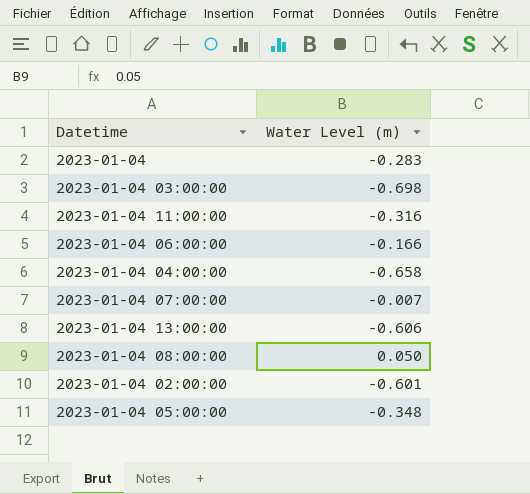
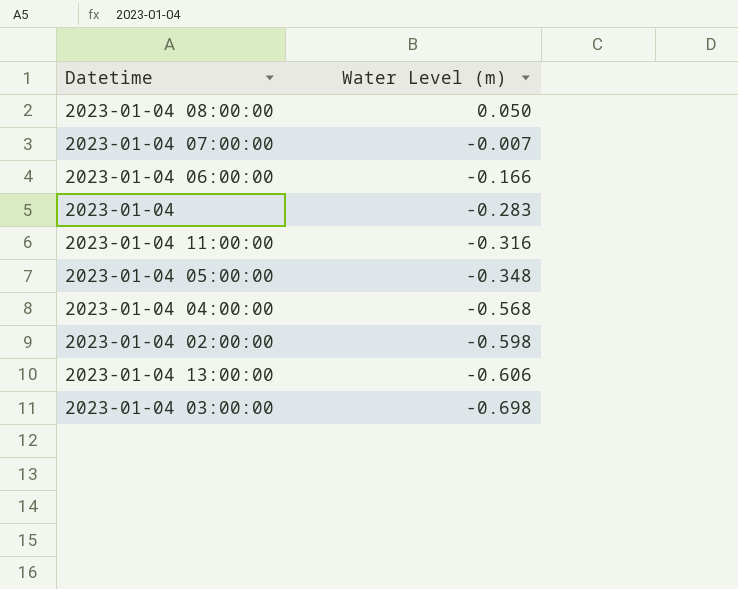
row order: none -> Water Level (m) descending
2023-01-04 04:00:00 | Water Level (m): -0.658 -> -0.568
2023-01-04 02:00:00 | Water Level (m): -0.601 -> -0.598

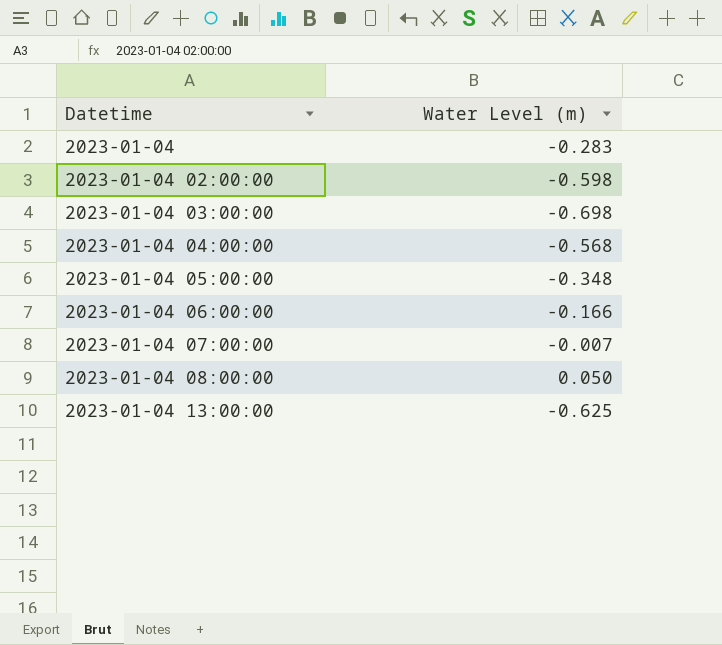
row order: Water Level (m) descending -> Datetime ascending
row 2023-01-04 11:00:00: -0.316 -> none
2023-01-04 13:00:00 | Water Level (m): -0.606 -> -0.625

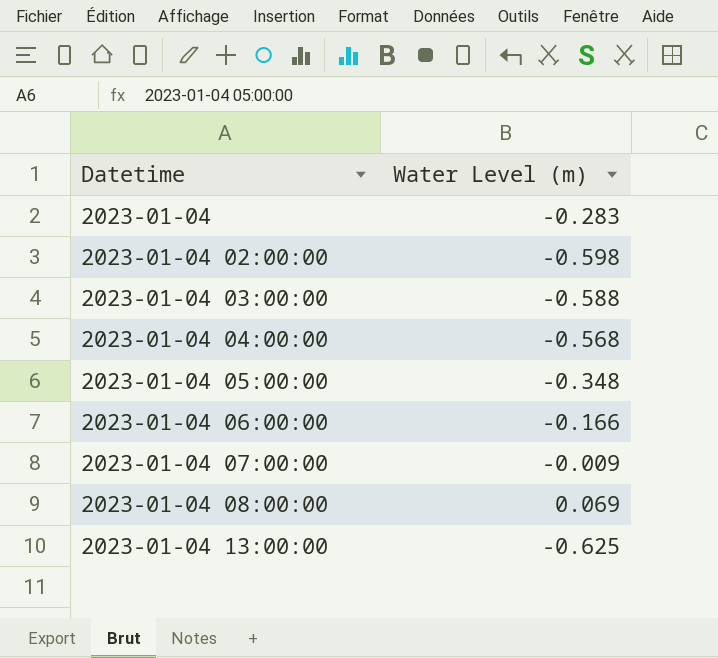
2023-01-04 03:00:00 | Water Level (m): -0.698 -> -0.588
2023-01-04 07:00:00 | Water Level (m): -0.007 -> -0.009
2023-01-04 08:00:00 | Water Level (m): 0.050 -> 0.069

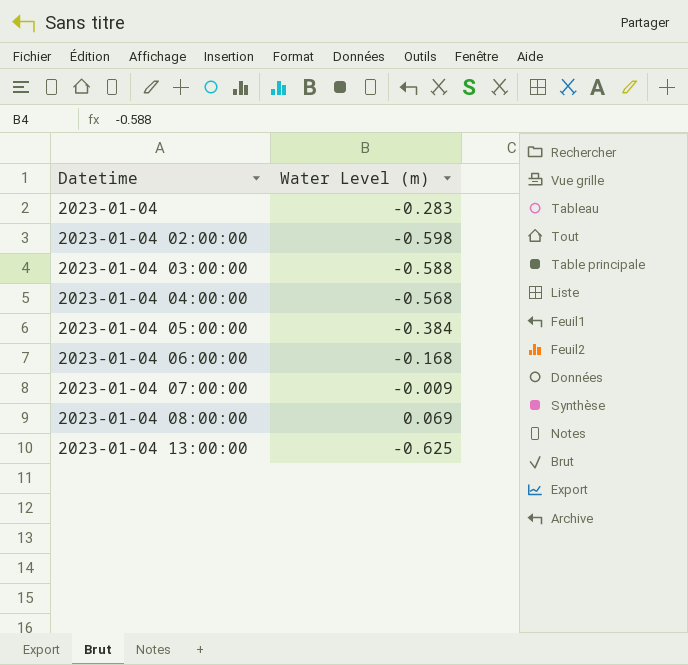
2023-01-04 05:00:00 | Water Level (m): -0.348 -> -0.384
2023-01-04 06:00:00 | Water Level (m): -0.166 -> -0.168

